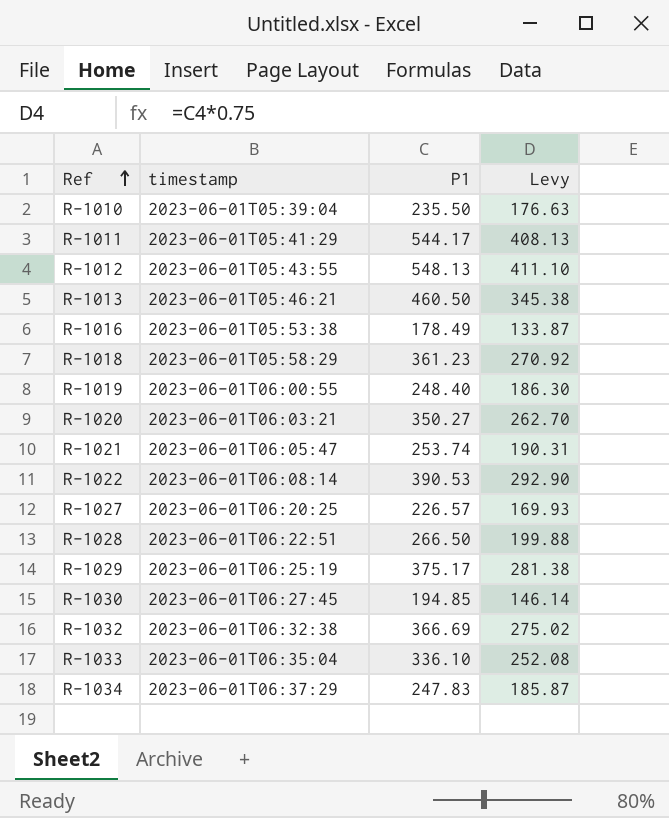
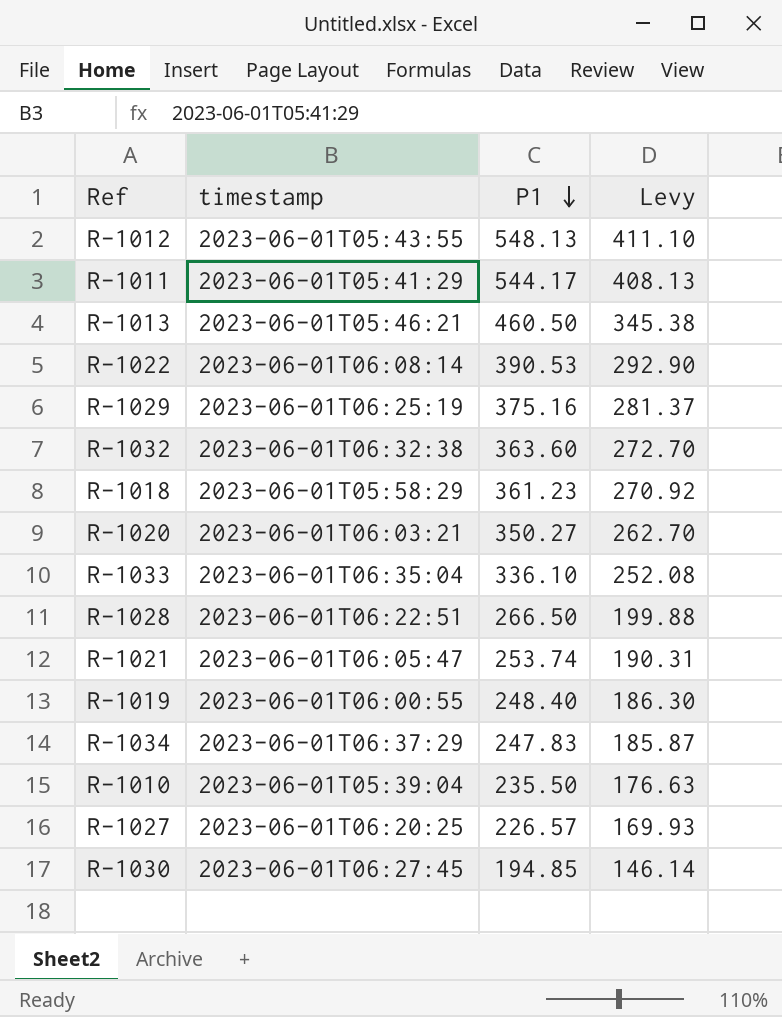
row order: Ref ascending -> P1 descending
row R-1016: 2023-06-01T05:53:38 | 178.49 | 133.87 -> none
R-1029 | P1: 375.17 -> 375.16
R-1029 | Levy: 281.38 -> 281.37
R-1032 | P1: 366.69 -> 363.60
R-1032 | Levy: 275.02 -> 272.70

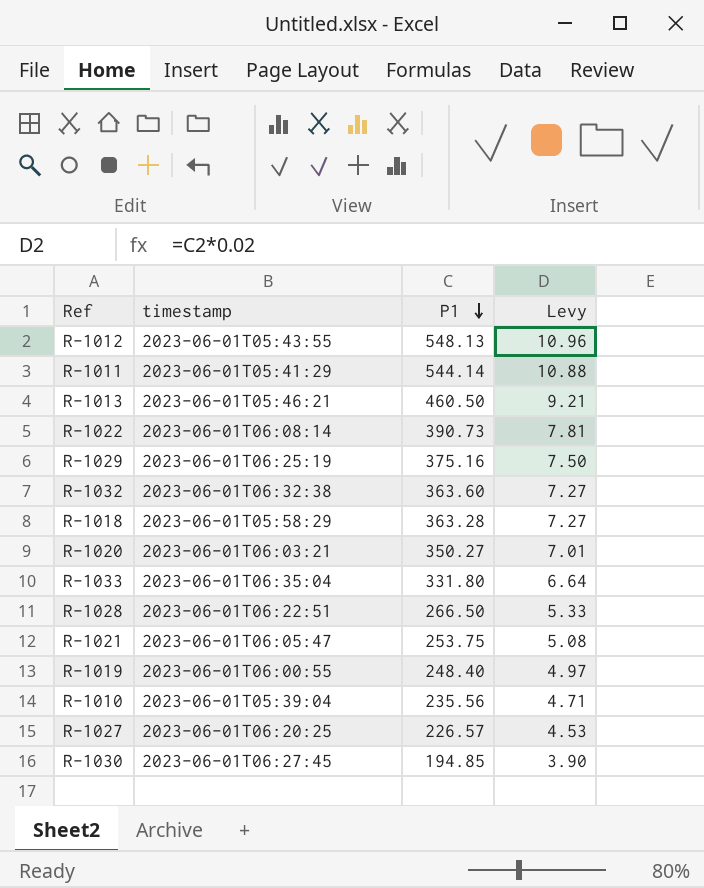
column Levy | formula: [P1] * 0.75 -> [P1] * 0.02
row R-1034: 2023-06-01T06:37:29 | 247.83 | 185.87 -> none
R-1011 | P1: 544.17 -> 544.14
R-1022 | P1: 390.53 -> 390.73
R-1018 | P1: 361.23 -> 363.28
R-1033 | P1: 336.10 -> 331.80
R-1021 | P1: 253.74 -> 253.75
R-1010 | P1: 235.50 -> 235.56

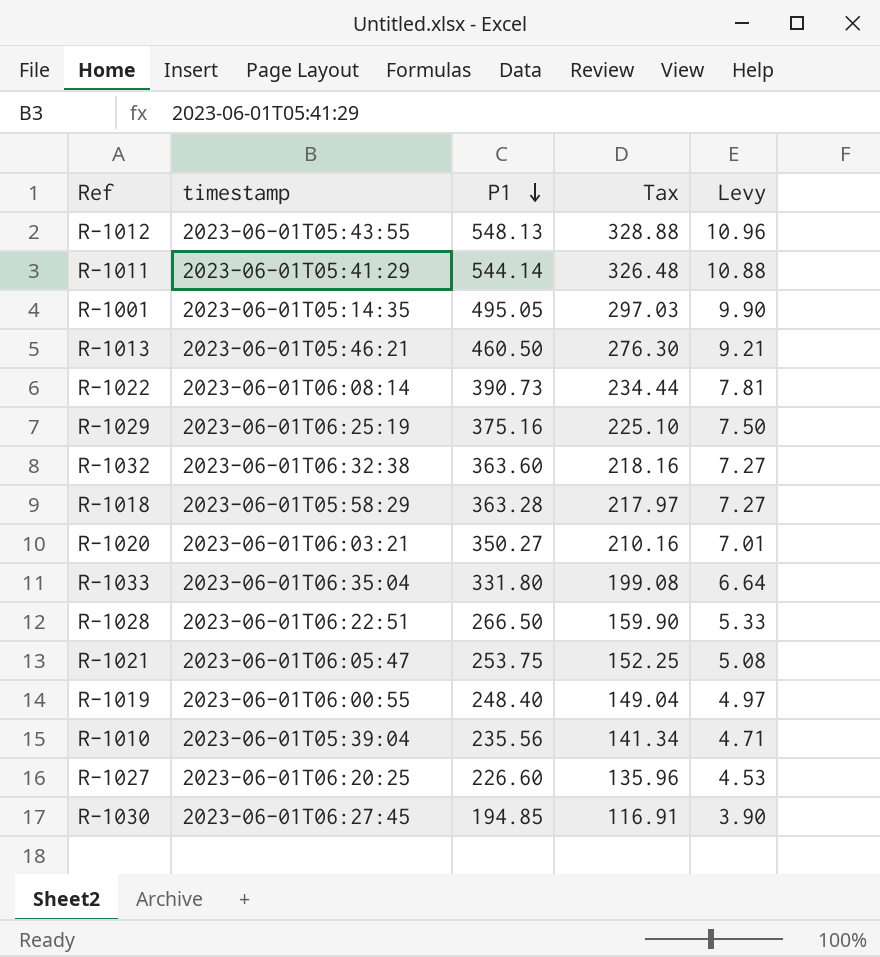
column Tax | formula: none -> [P1] * 0.6
row R-1001: none -> 2023-06-01T05:14:35 | 495.05 | 297.03 | 9.90
R-1027 | P1: 226.57 -> 226.60

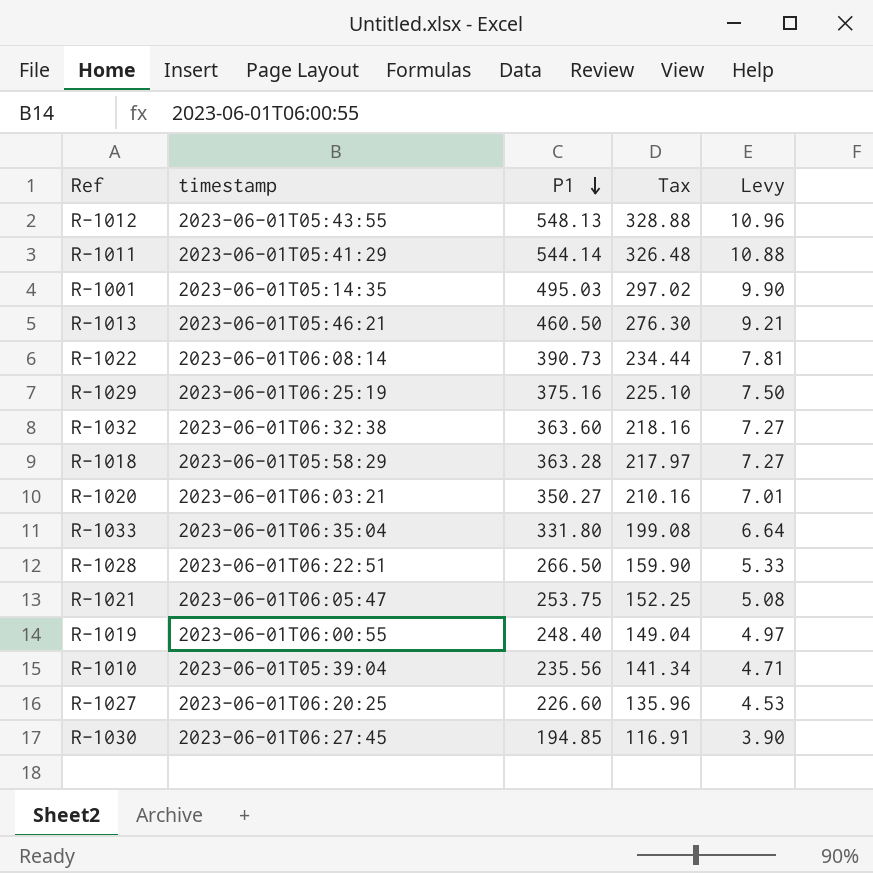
R-1001 | P1: 495.05 -> 495.03
R-1001 | Tax: 297.03 -> 297.02

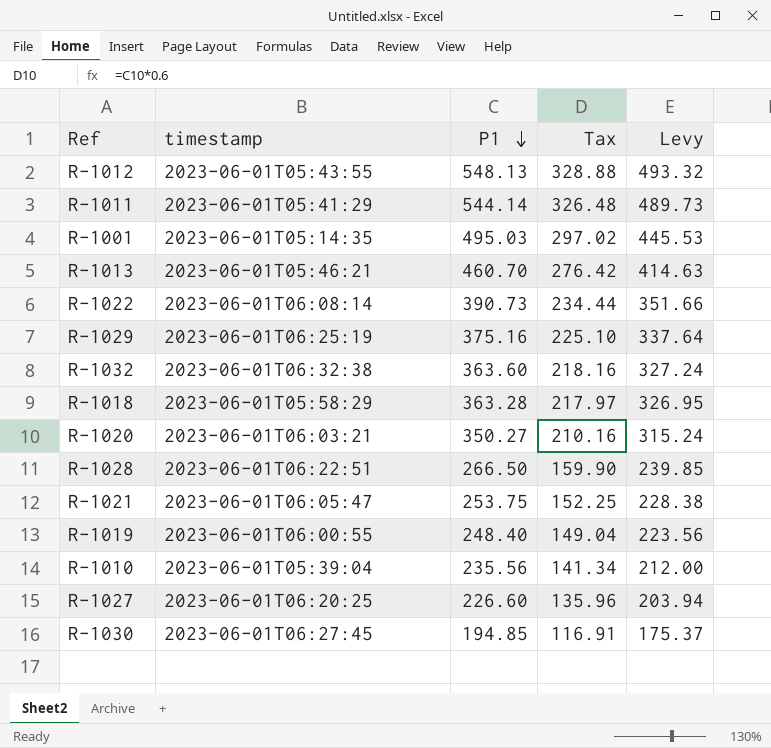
column Levy | formula: [P1] * 0.02 -> [P1] * 0.9
row R-1033: 2023-06-01T06:35:04 | 331.80 | 199.08 | 6.64 -> none
R-1013 | P1: 460.50 -> 460.70
R-1013 | Tax: 276.30 -> 276.42

